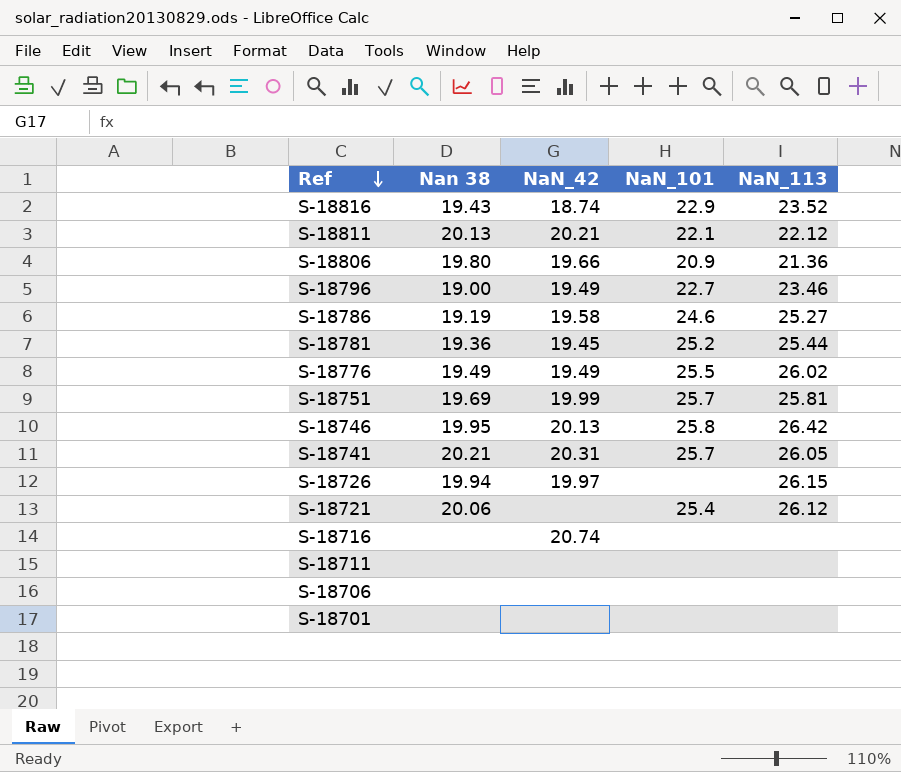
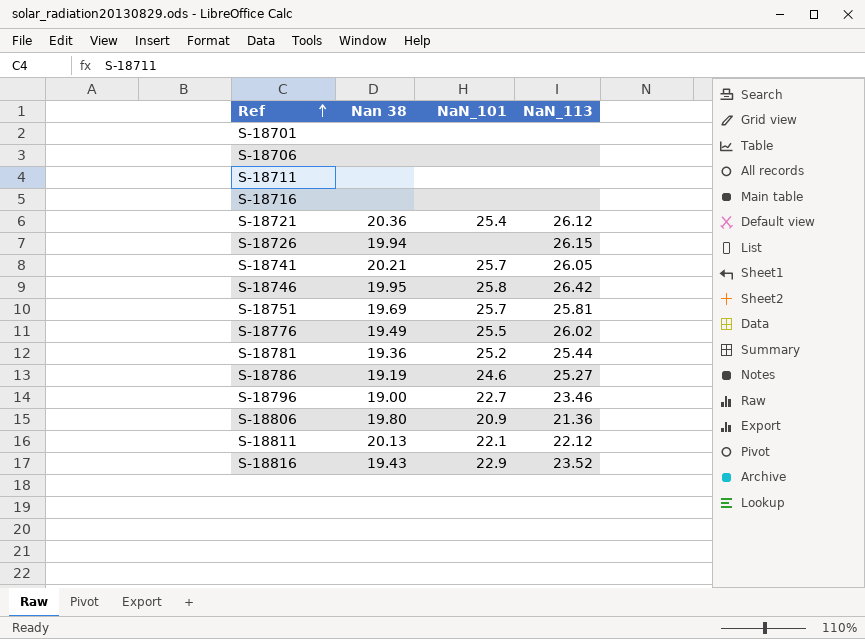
row order: Ref descending -> Ref ascending
column NaN_42 | position: 3 -> none
S-18721 | Nan 38: 20.06 -> 20.36

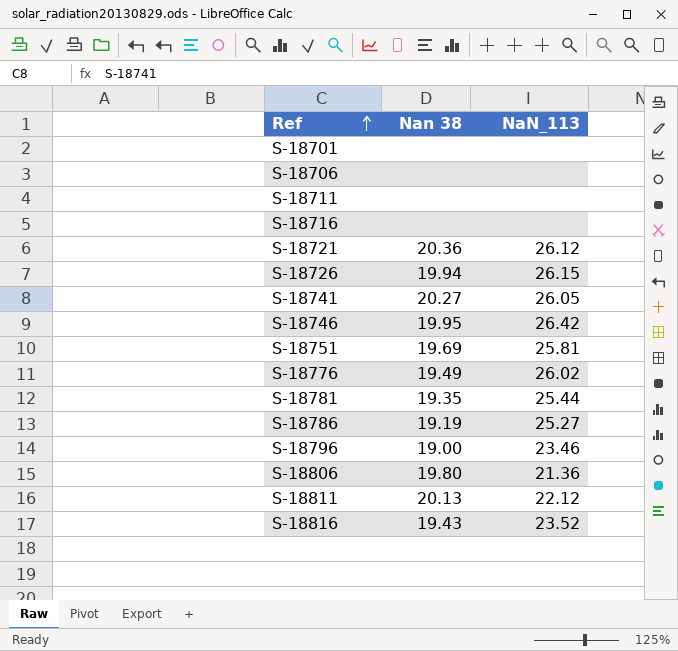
column NaN_101 | position: 3 -> none
S-18741 | Nan 38: 20.21 -> 20.27
S-18781 | Nan 38: 19.36 -> 19.35

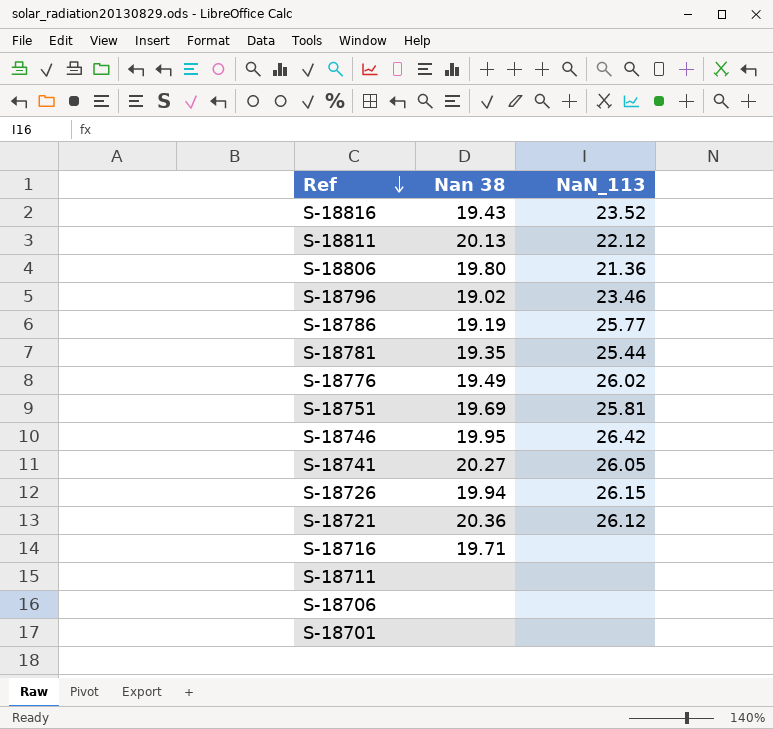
row order: Ref ascending -> Ref descending
S-18796 | Nan 38: 19.00 -> 19.02
S-18786 | NaN_113: 25.27 -> 25.77
S-18716 | Nan 38: none -> 19.71

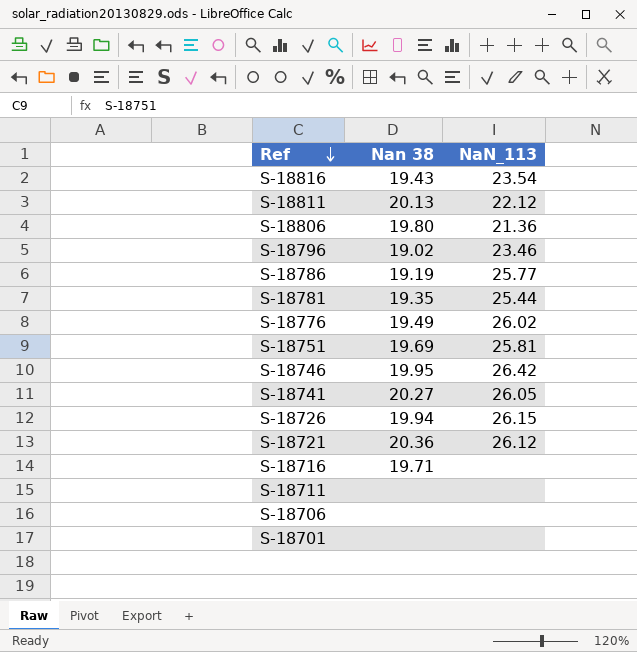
S-18816 | NaN_113: 23.52 -> 23.54

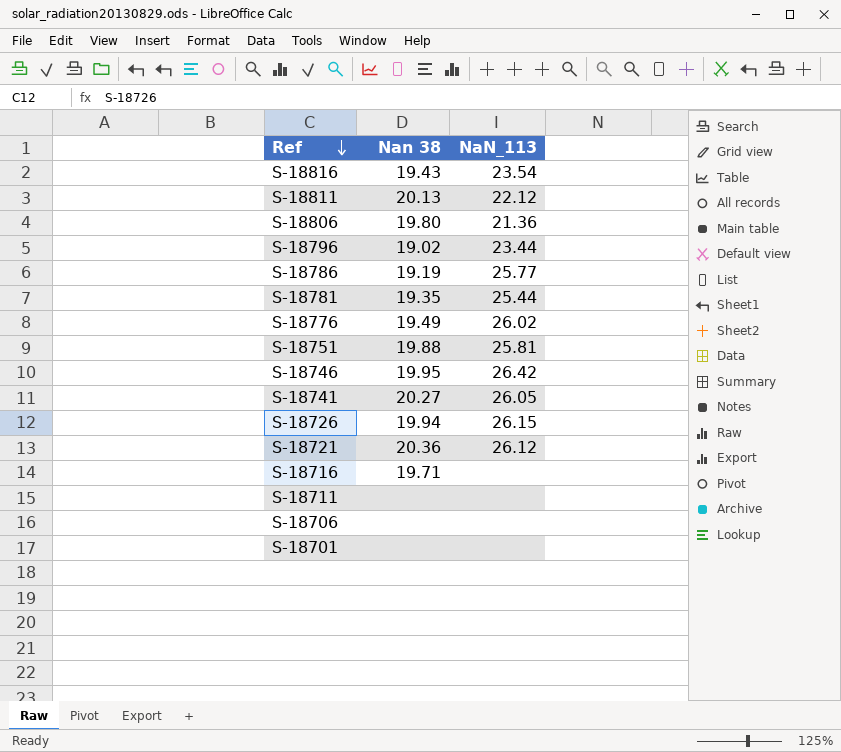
S-18796 | NaN_113: 23.46 -> 23.44
S-18751 | Nan 38: 19.69 -> 19.88

